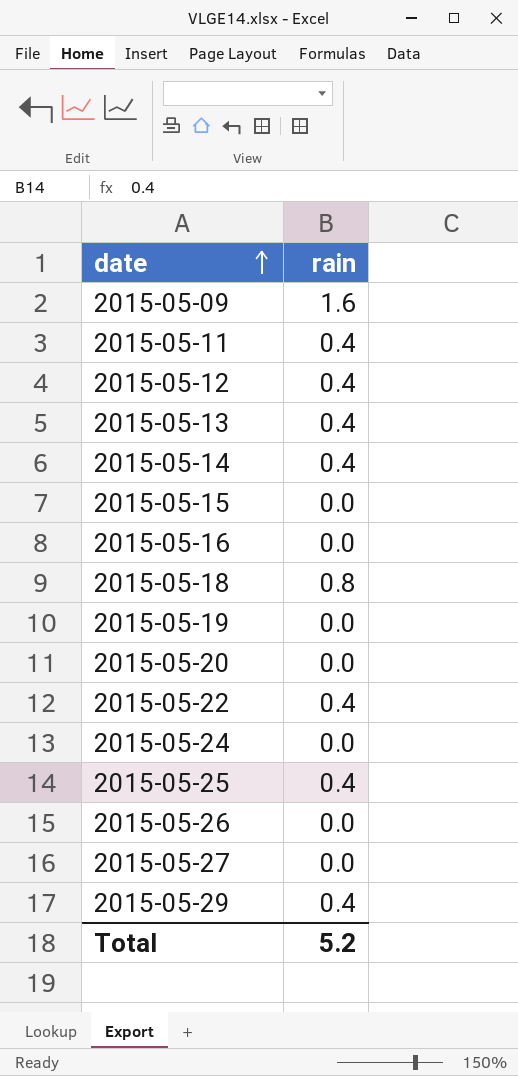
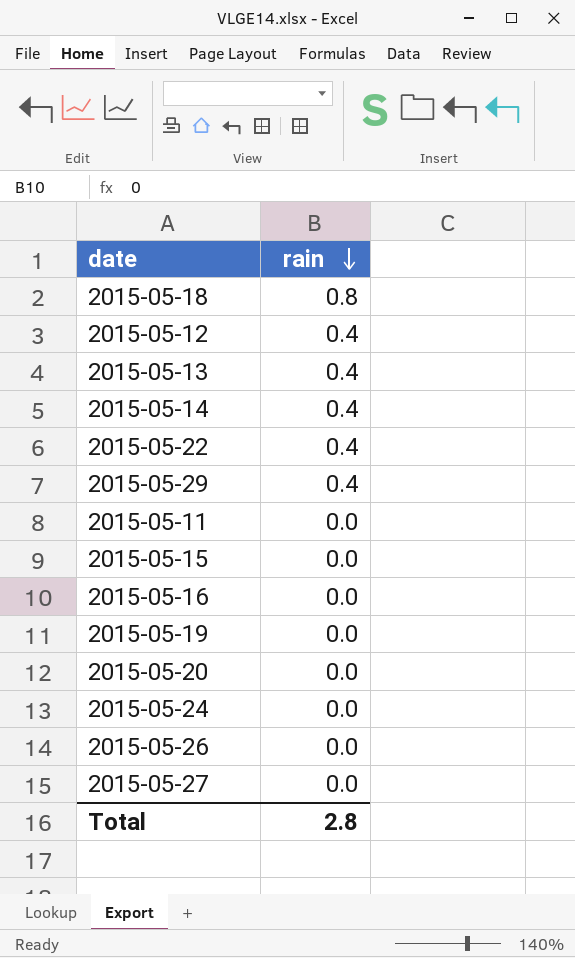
row order: date ascending -> rain descending
row 2015-05-09: 1.6 -> none
row 2015-05-25: 0.4 -> none
2015-05-11 | rain: 0.4 -> 0.0
Total | rain: 5.2 -> 2.8

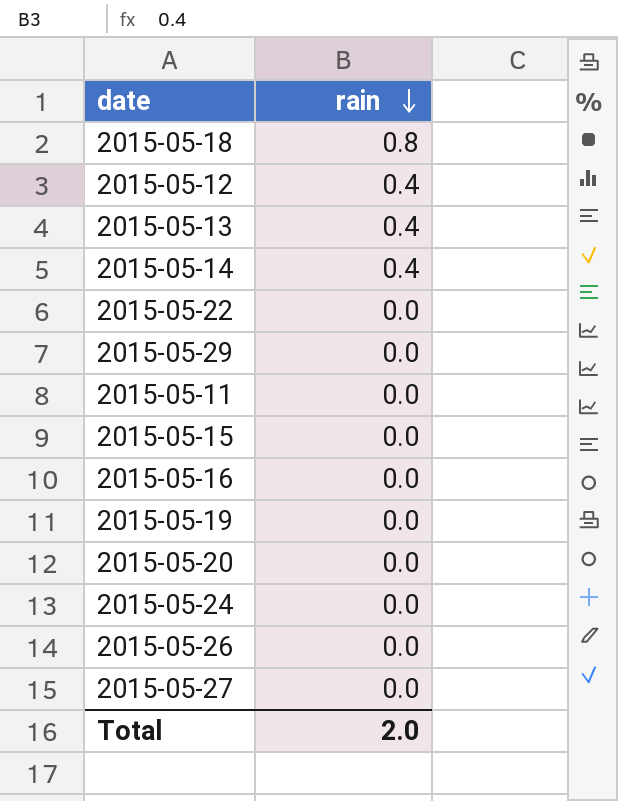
2015-05-22 | rain: 0.4 -> 0.0
2015-05-29 | rain: 0.4 -> 0.0
Total | rain: 2.8 -> 2.0

